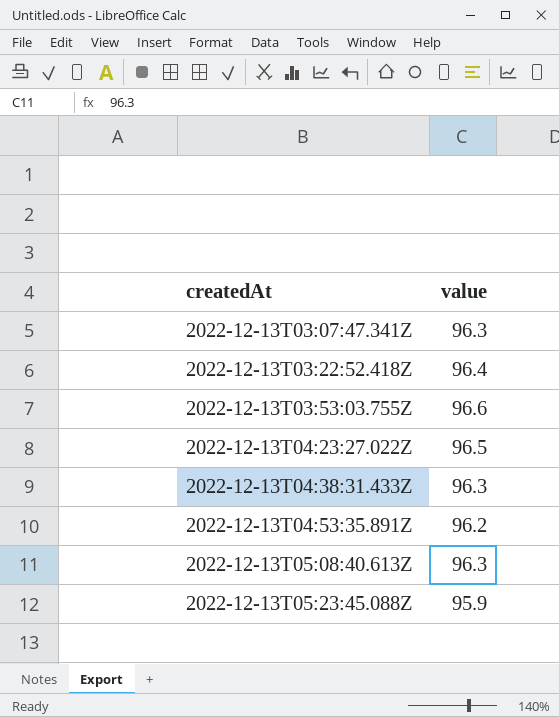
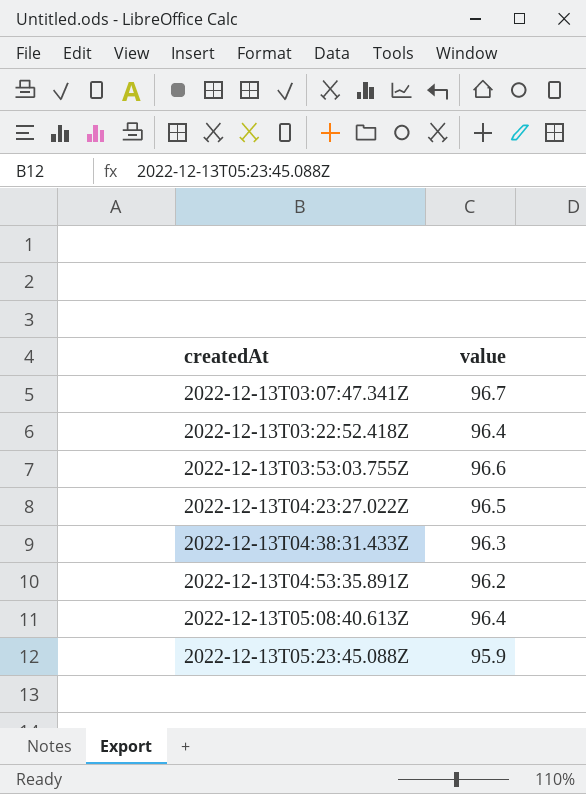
2022-12-13T03:07:47.341Z | value: 96.3 -> 96.7
2022-12-13T05:08:40.613Z | value: 96.3 -> 96.4

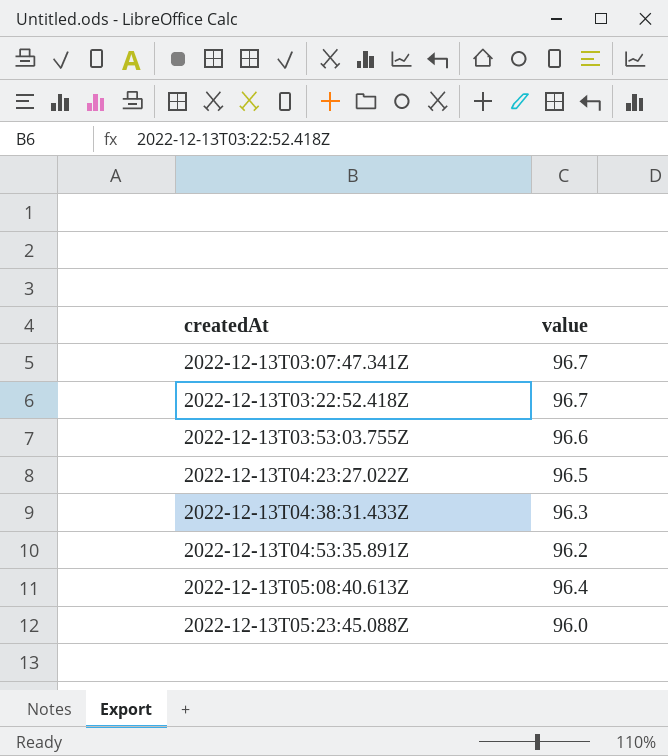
2022-12-13T03:22:52.418Z | value: 96.4 -> 96.7
2022-12-13T05:23:45.088Z | value: 95.9 -> 96.0

